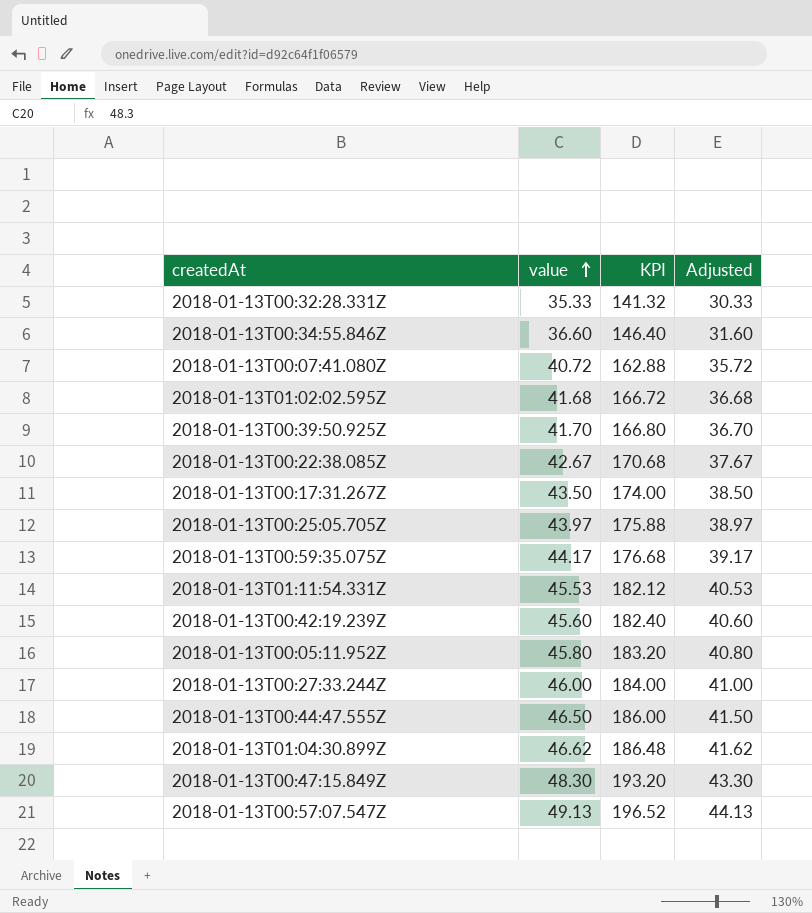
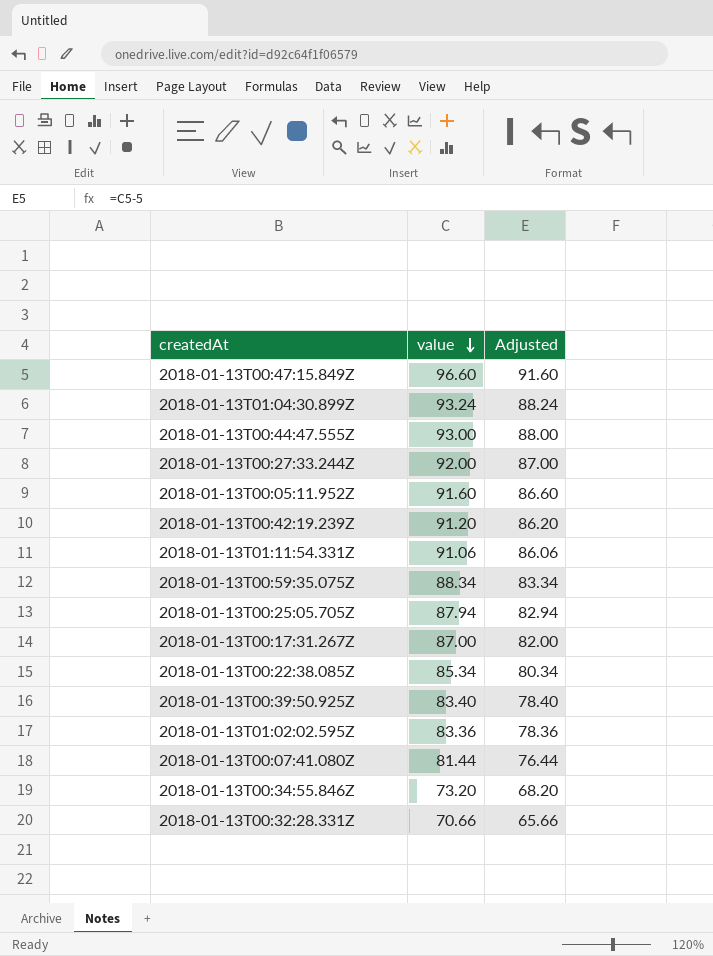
row order: value ascending -> value descending
column KPI | formula: [value] * 4 -> none
row 2018-01-13T00:57:07.547Z: 49.13 | 196.52 | 44.13 -> none
2018-01-13T00:47:15.849Z | value: 48.30 -> 96.60
2018-01-13T00:47:15.849Z | Adjusted: 43.30 -> 91.60
2018-01-13T01:04:30.899Z | value: 46.62 -> 93.24
2018-01-13T01:04:30.899Z | Adjusted: 41.62 -> 88.24
2018-01-13T00:44:47.555Z | value: 46.50 -> 93.00
2018-01-13T00:44:47.555Z | Adjusted: 41.50 -> 88.00
2018-01-13T00:27:33.244Z | value: 46.00 -> 92.00
2018-01-13T00:27:33.244Z | Adjusted: 41.00 -> 87.00
2018-01-13T00:05:11.952Z | value: 45.80 -> 91.60
2018-01-13T00:05:11.952Z | Adjusted: 40.80 -> 86.60
2018-01-13T00:42:19.239Z | value: 45.60 -> 91.20
2018-01-13T00:42:19.239Z | Adjusted: 40.60 -> 86.20
2018-01-13T01:11:54.331Z | value: 45.53 -> 91.06
2018-01-13T01:11:54.331Z | Adjusted: 40.53 -> 86.06
2018-01-13T00:59:35.075Z | value: 44.17 -> 88.34
2018-01-13T00:59:35.075Z | Adjusted: 39.17 -> 83.34
2018-01-13T00:25:05.705Z | value: 43.97 -> 87.94
2018-01-13T00:25:05.705Z | Adjusted: 38.97 -> 82.94
2018-01-13T00:17:31.267Z | value: 43.50 -> 87.00
2018-01-13T00:17:31.267Z | Adjusted: 38.50 -> 82.00
2018-01-13T00:22:38.085Z | value: 42.67 -> 85.34
2018-01-13T00:22:38.085Z | Adjusted: 37.67 -> 80.34
2018-01-13T00:39:50.925Z | value: 41.70 -> 83.40
2018-01-13T00:39:50.925Z | Adjusted: 36.70 -> 78.40
2018-01-13T01:02:02.595Z | value: 41.68 -> 83.36
2018-01-13T01:02:02.595Z | Adjusted: 36.68 -> 78.36
2018-01-13T00:07:41.080Z | value: 40.72 -> 81.44
2018-01-13T00:07:41.080Z | Adjusted: 35.72 -> 76.44
2018-01-13T00:34:55.846Z | value: 36.60 -> 73.20
2018-01-13T00:34:55.846Z | Adjusted: 31.60 -> 68.20
2018-01-13T00:32:28.331Z | value: 35.33 -> 70.66
2018-01-13T00:32:28.331Z | Adjusted: 30.33 -> 65.66

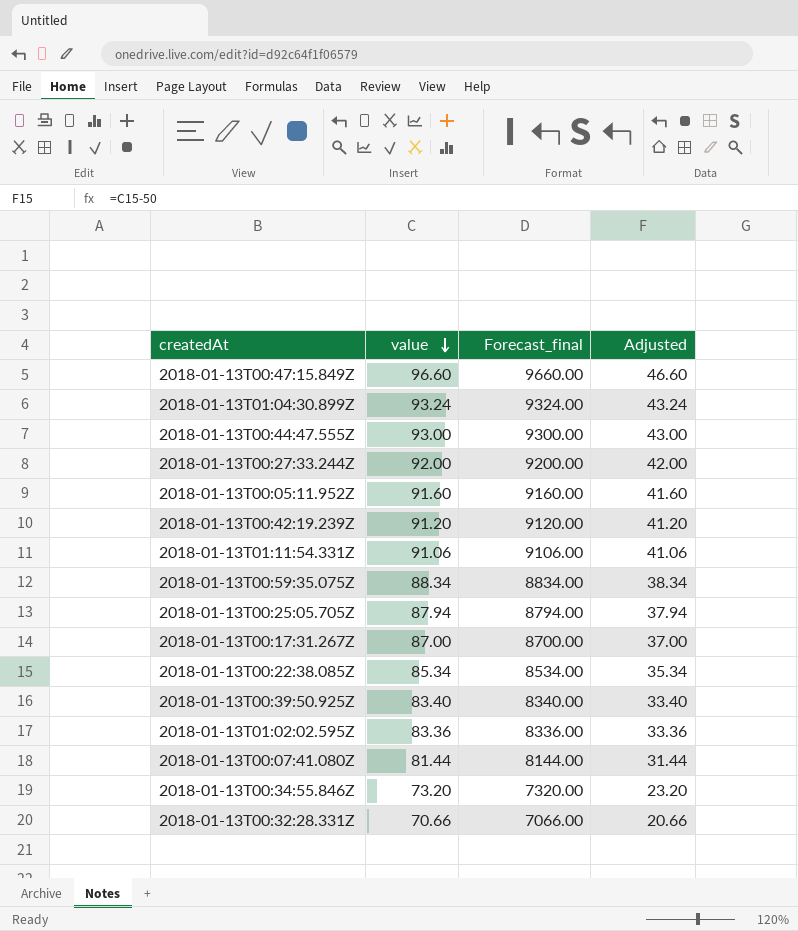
column Forecast_final | formula: none -> [value] * 100
column Adjusted | formula: [value] - 5 -> [value] - 50

